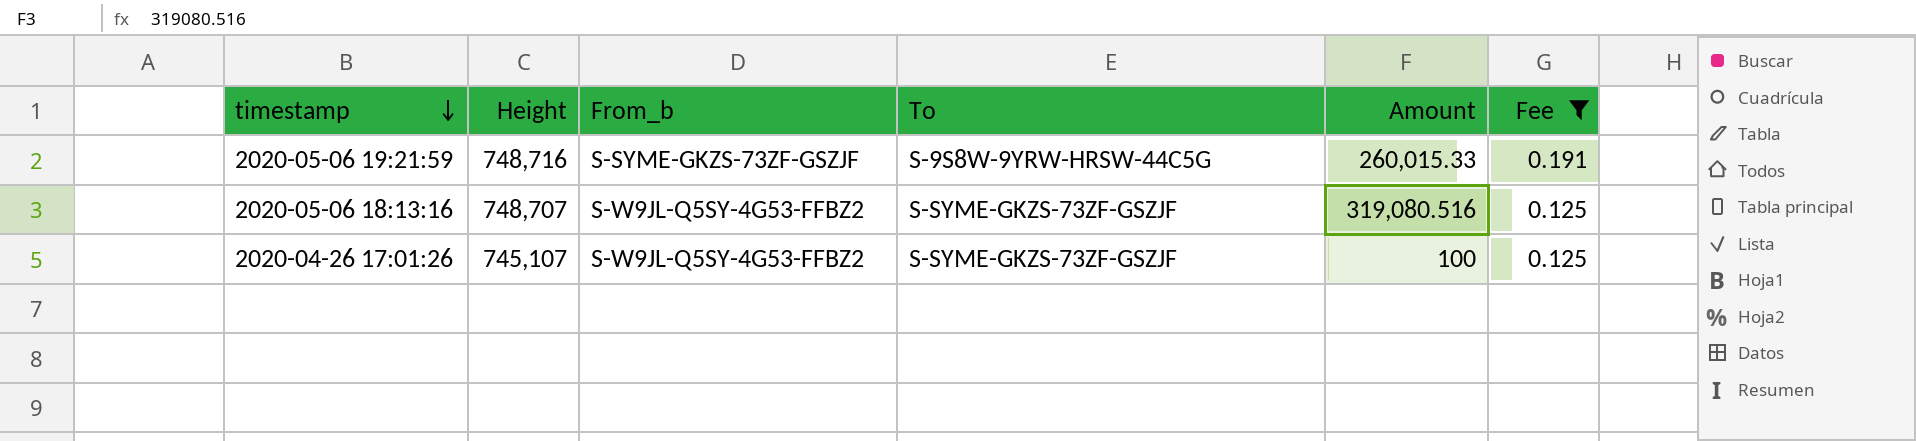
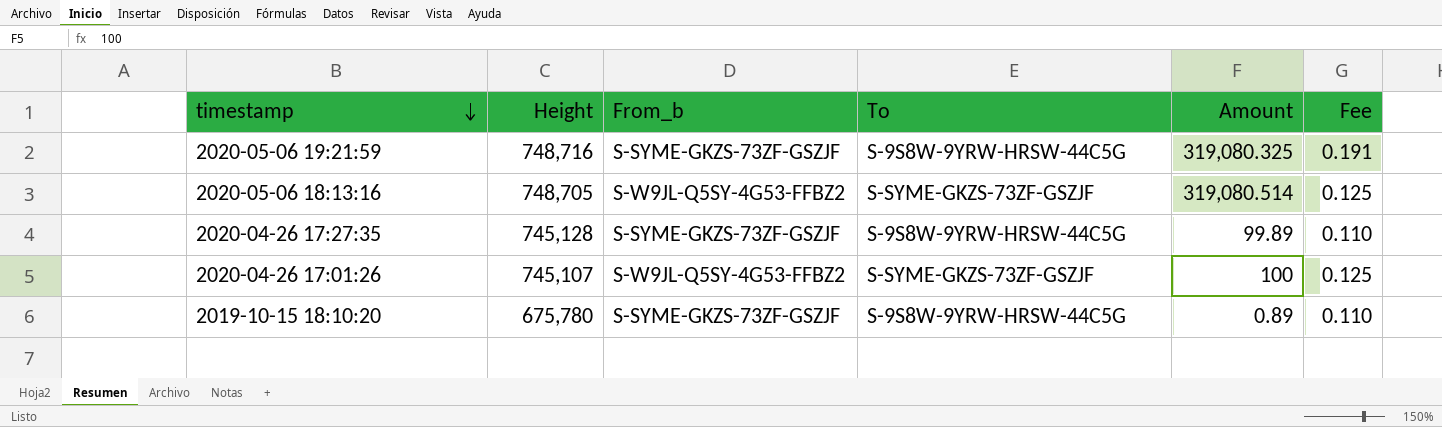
filter: Fee != 0.110 -> none
2020-05-06 19:21:59 | Amount: 260,015.33 -> 319,080.325
2020-05-06 18:13:16 | Height: 748,707 -> 748,705
2020-05-06 18:13:16 | Amount: 319,080.516 -> 319,080.514

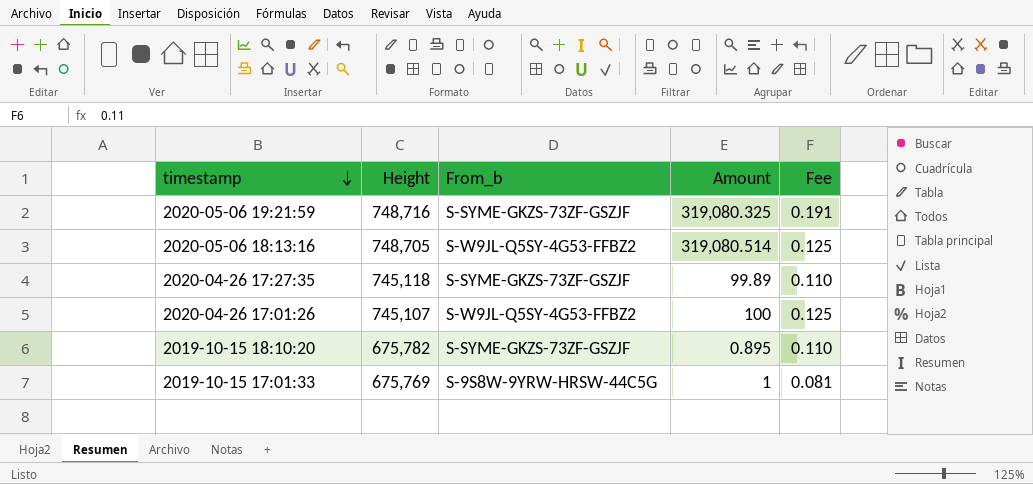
column To | position: 4 -> none
2020-04-26 17:27:35 | Height: 745,128 -> 745,118
2019-10-15 18:10:20 | Height: 675,780 -> 675,782
2019-10-15 18:10:20 | Amount: 0.89 -> 0.895
row 2019-10-15 17:01:33: none -> 675,769 | S-9S8W-9YRW-HRSW-44C5G | 1 | 0.081

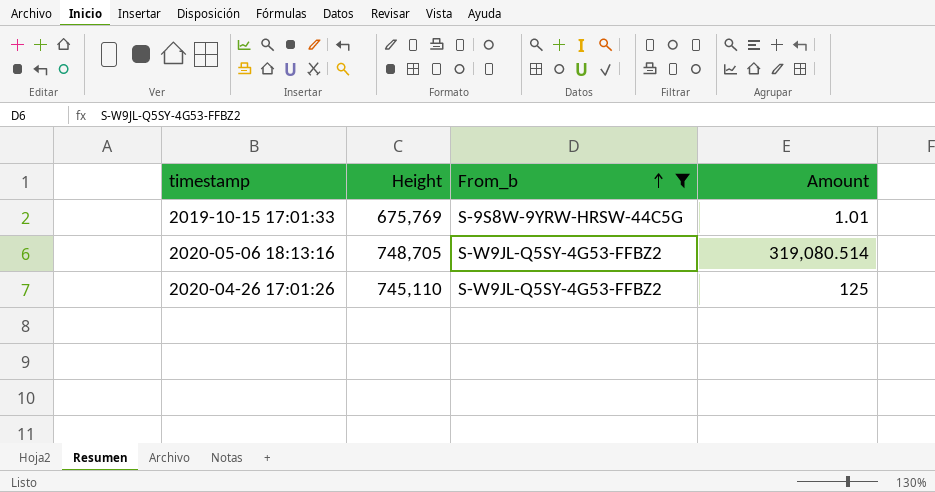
filter: none -> From_b != S-SYME-GKZS-73ZF-GSZJF
row order: timestamp descending -> From_b ascending
column Fee | position: 5 -> none
2019-10-15 17:01:33 | Amount: 1 -> 1.01
2020-04-26 17:01:26 | Height: 745,107 -> 745,110
2020-04-26 17:01:26 | Amount: 100 -> 125

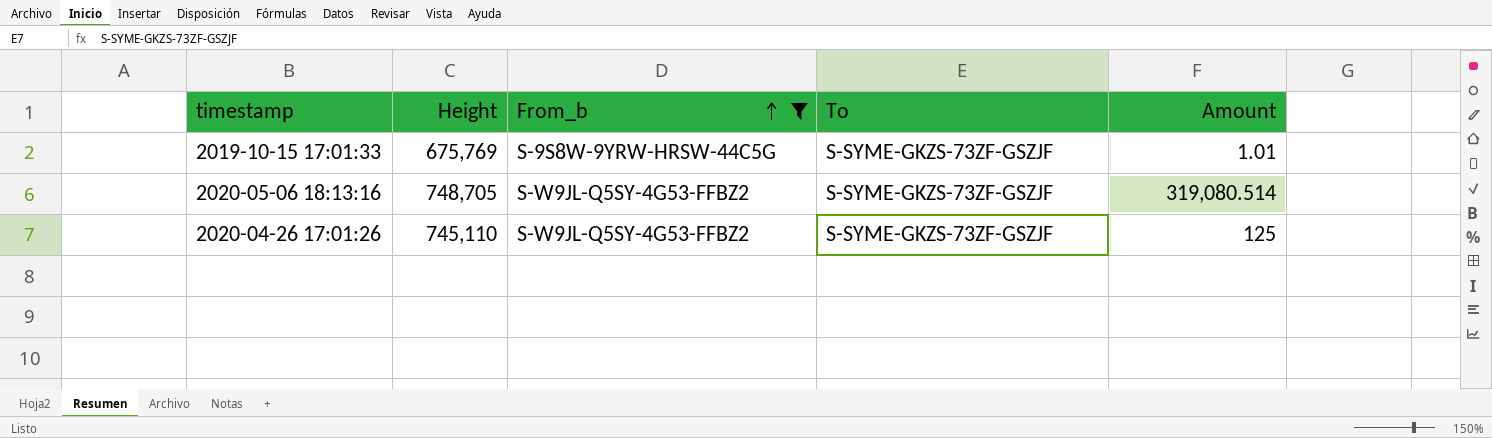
column To | position: none -> 4

